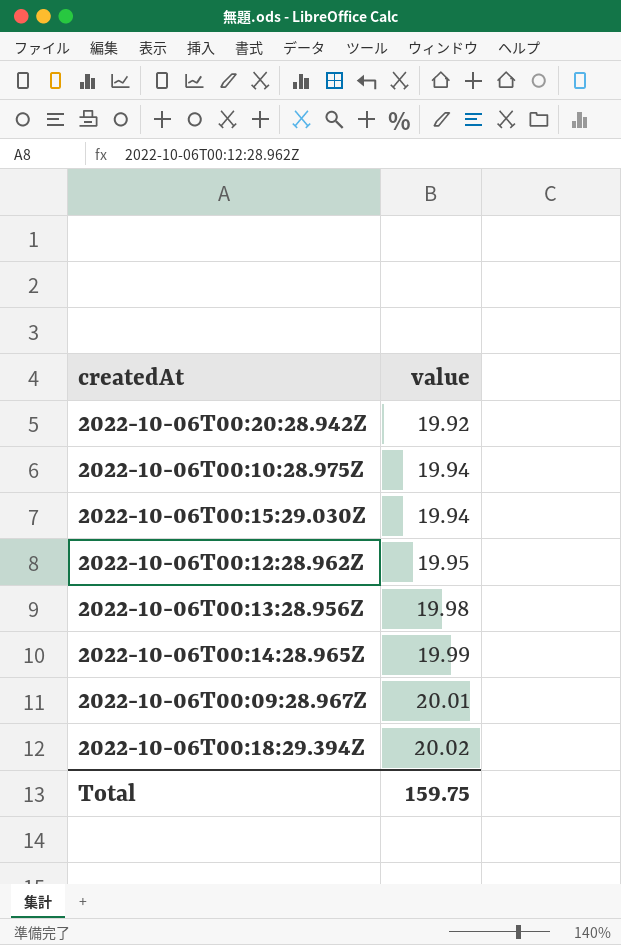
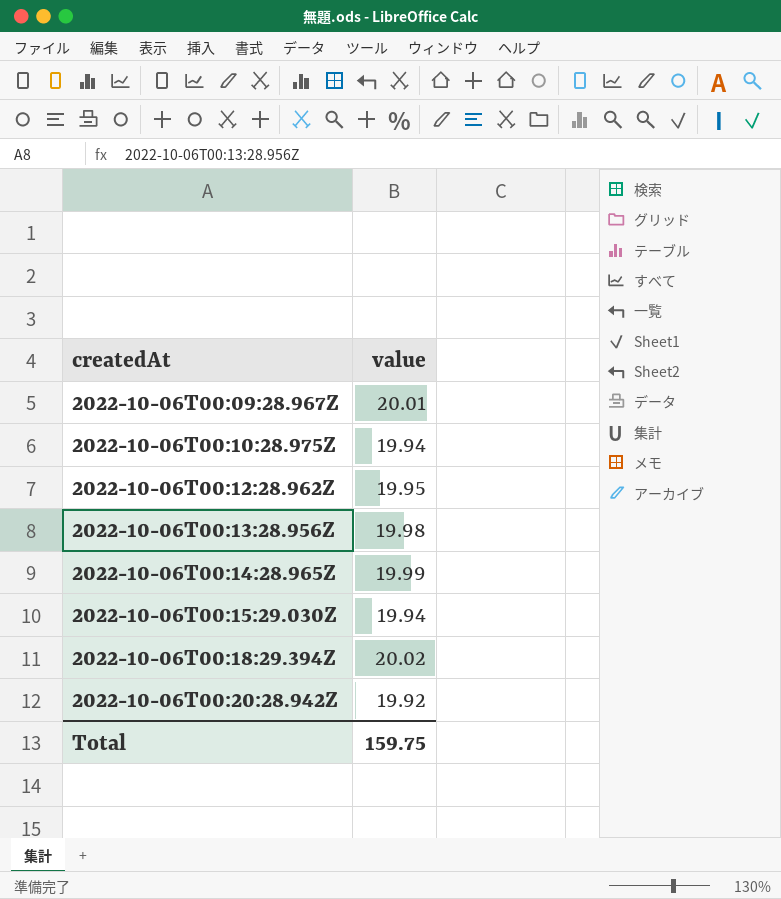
row order: value ascending -> createdAt ascending

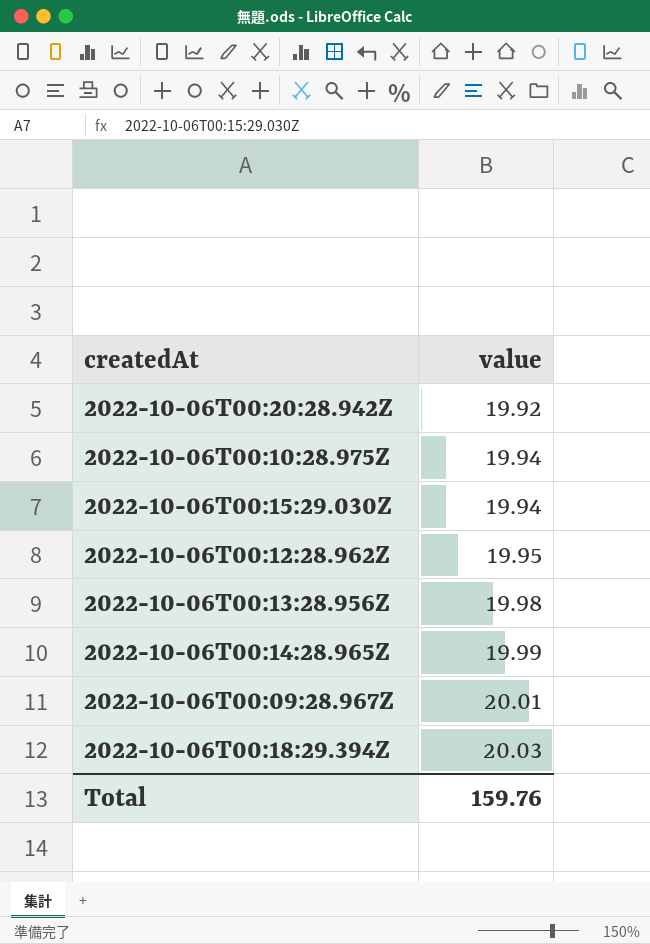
row order: createdAt ascending -> value ascending
2022-10-06T00:18:29.394Z | value: 20.02 -> 20.03
Total | value: 159.75 -> 159.76

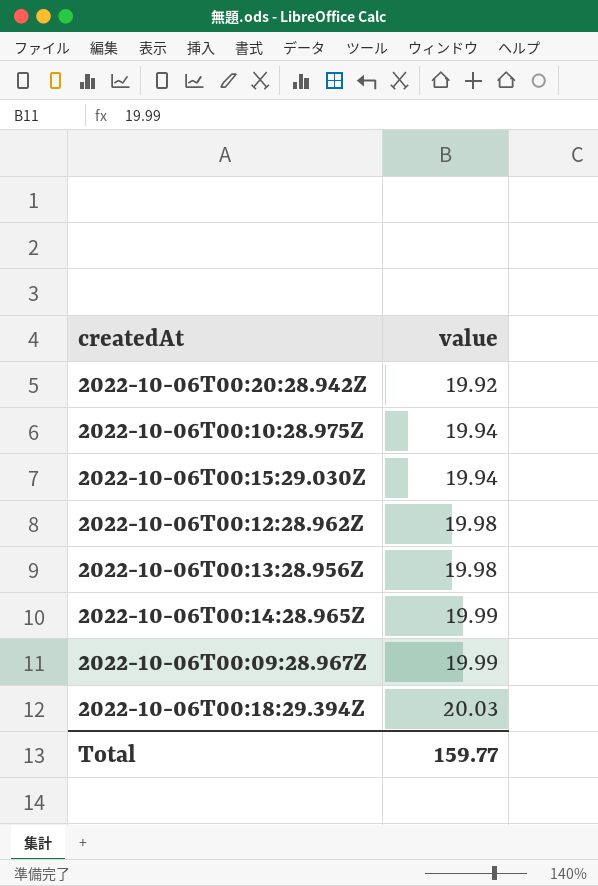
2022-10-06T00:12:28.962Z | value: 19.95 -> 19.98
2022-10-06T00:09:28.967Z | value: 20.01 -> 19.99
Total | value: 159.76 -> 159.77

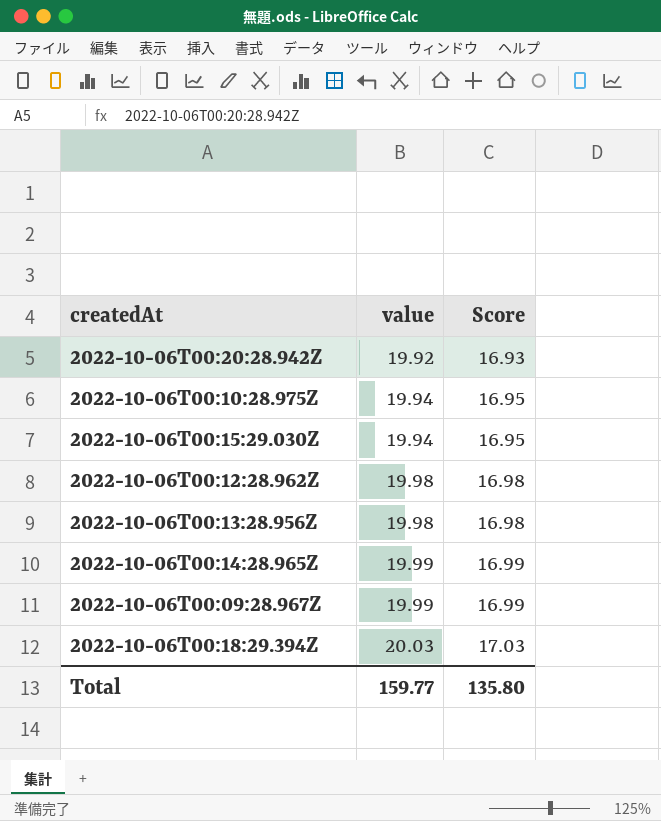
column Score | formula: none -> [value] * 0.85

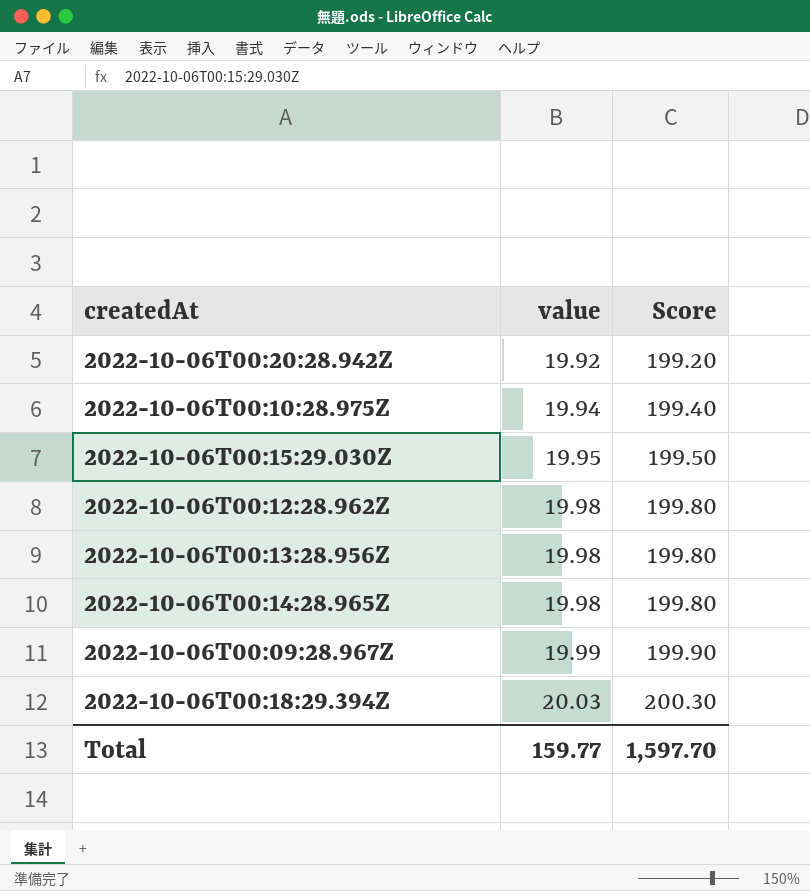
column Score | formula: [value] * 0.85 -> [value] * 10
2022-10-06T00:15:29.030Z | value: 19.94 -> 19.95
2022-10-06T00:14:28.965Z | value: 19.99 -> 19.98
Total | Score: 135.80 -> 1,597.70

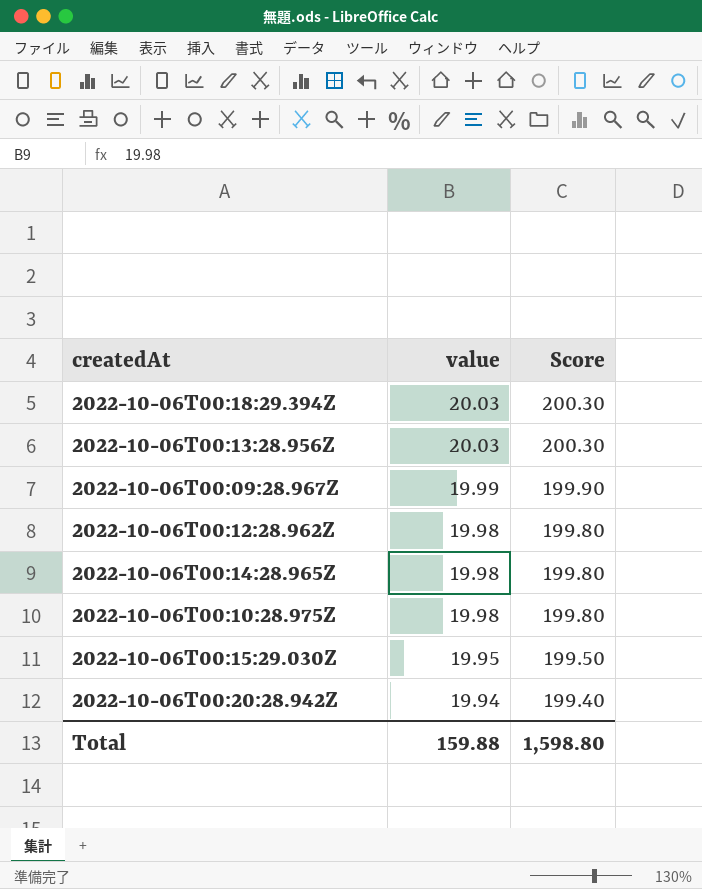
row order: value ascending -> value descending
2022-10-06T00:13:28.956Z | value: 19.98 -> 20.03
2022-10-06T00:13:28.956Z | Score: 199.80 -> 200.30
2022-10-06T00:10:28.975Z | value: 19.94 -> 19.98
2022-10-06T00:10:28.975Z | Score: 199.40 -> 199.80
2022-10-06T00:20:28.942Z | value: 19.92 -> 19.94
2022-10-06T00:20:28.942Z | Score: 199.20 -> 199.40
Total | value: 159.77 -> 159.88
Total | Score: 1,597.70 -> 1,598.80

